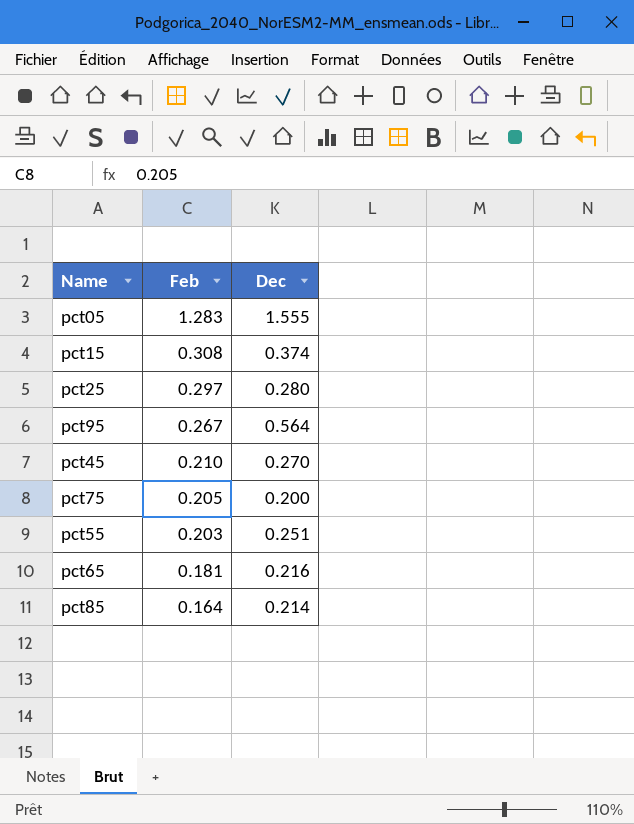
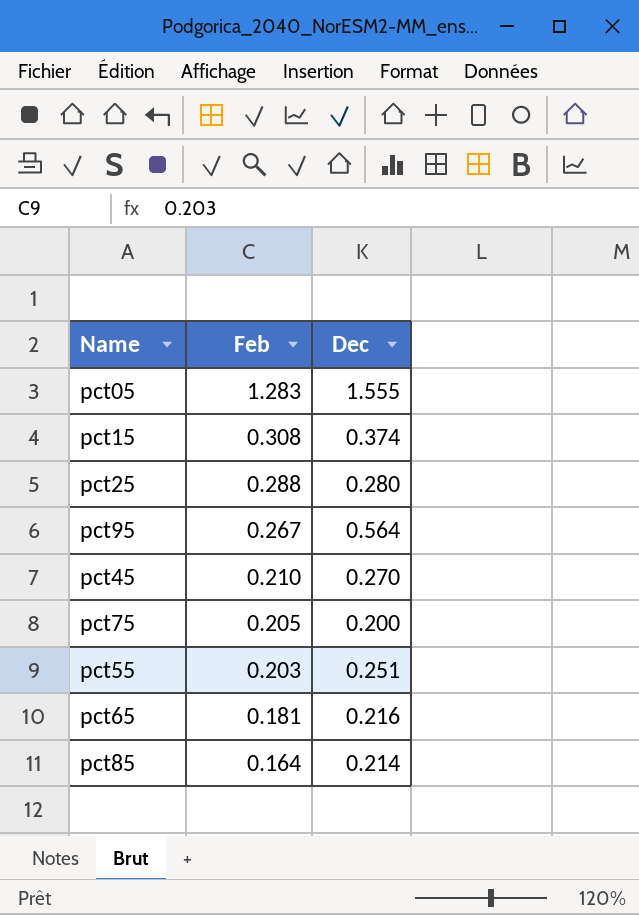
pct25 | Feb: 0.297 -> 0.288

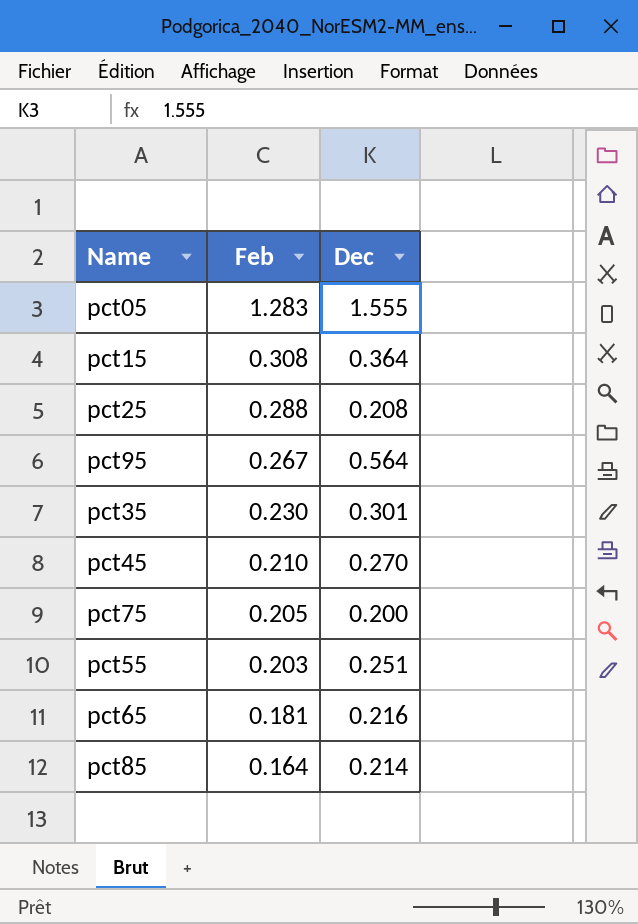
pct15 | Dec: 0.374 -> 0.364
pct25 | Dec: 0.280 -> 0.208
row pct35: none -> 0.230 | 0.301

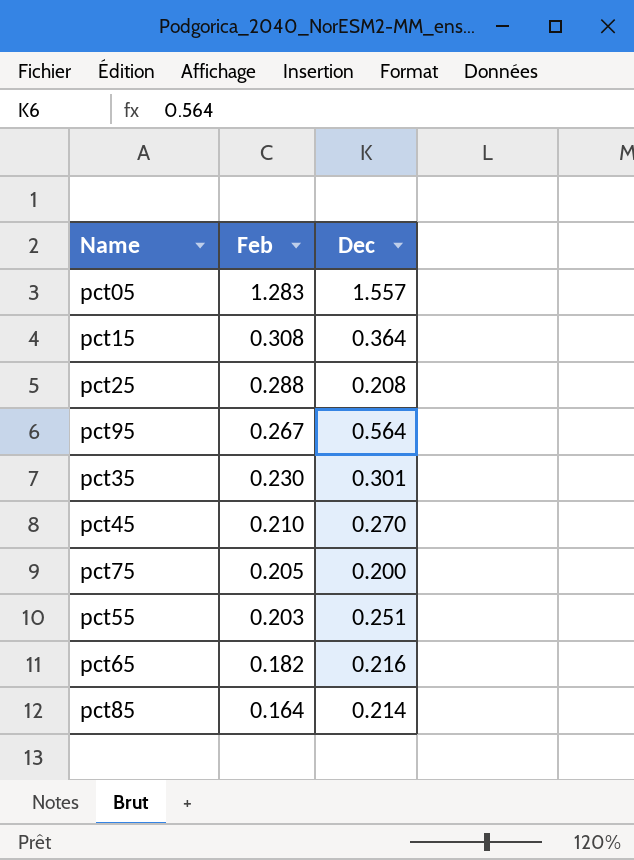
pct05 | Dec: 1.555 -> 1.557
pct65 | Feb: 0.181 -> 0.182

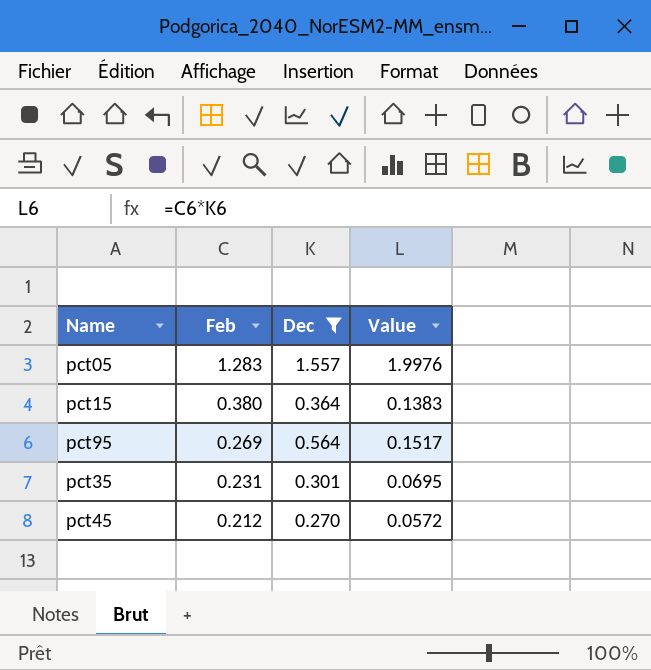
filter: none -> Dec >= 0.270
column Value | formula: none -> [Feb] * [Dec]
pct15 | Feb: 0.308 -> 0.380
pct95 | Feb: 0.267 -> 0.269
pct35 | Feb: 0.230 -> 0.231
pct45 | Feb: 0.210 -> 0.212

